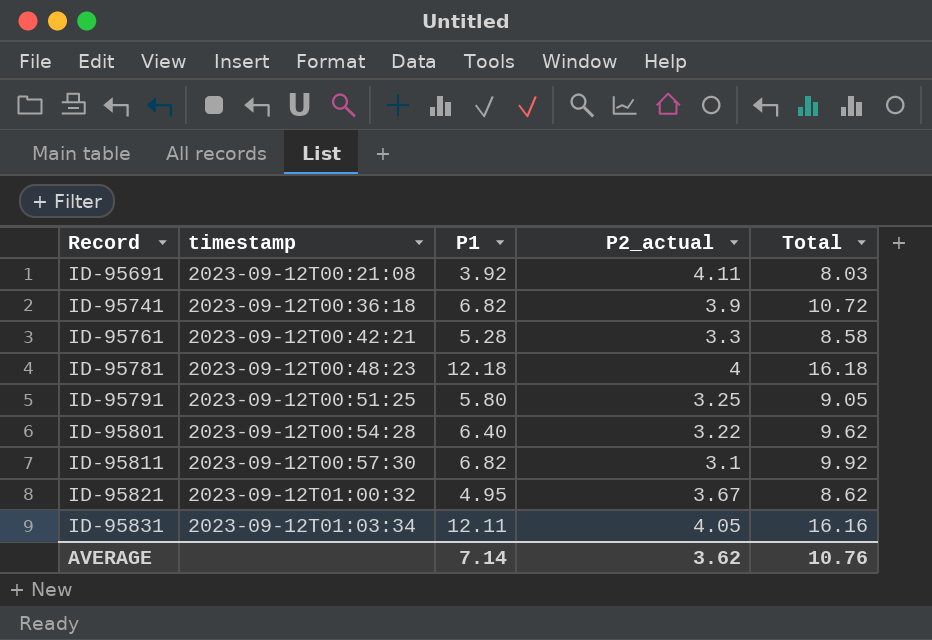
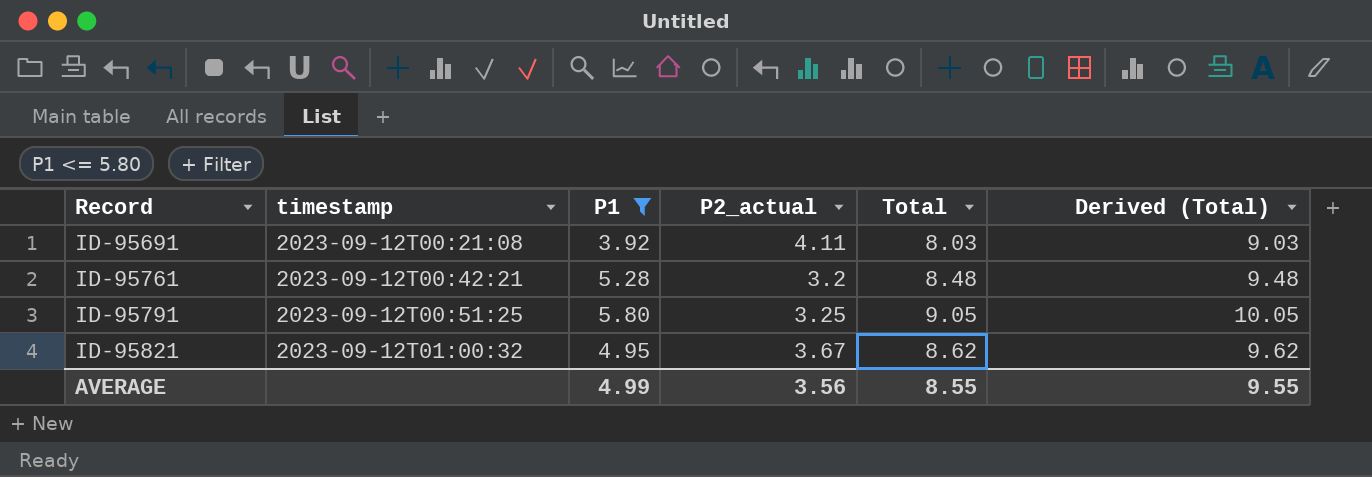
filter: none -> P1 <= 5.80
column Derived (Total) | formula: none -> [Total] + 1
ID-95761 | P2_actual: 3.3 -> 3.2
ID-95761 | Total: 8.58 -> 8.48
AVERAGE | P1: 7.14 -> 4.99
AVERAGE | P2_actual: 3.62 -> 3.56
AVERAGE | Total: 10.76 -> 8.55

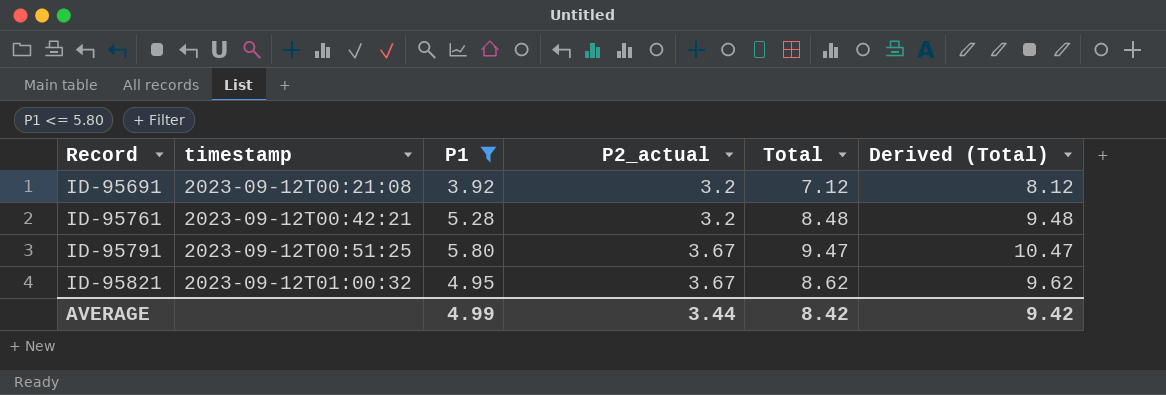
ID-95691 | P2_actual: 4.11 -> 3.2
ID-95691 | Total: 8.03 -> 7.12
ID-95691 | Derived (Total): 9.03 -> 8.12
ID-95791 | P2_actual: 3.25 -> 3.67
ID-95791 | Total: 9.05 -> 9.47
ID-95791 | Derived (Total): 10.05 -> 10.47
AVERAGE | P2_actual: 3.56 -> 3.44
AVERAGE | Total: 8.55 -> 8.42
AVERAGE | Derived (Total): 9.55 -> 9.42

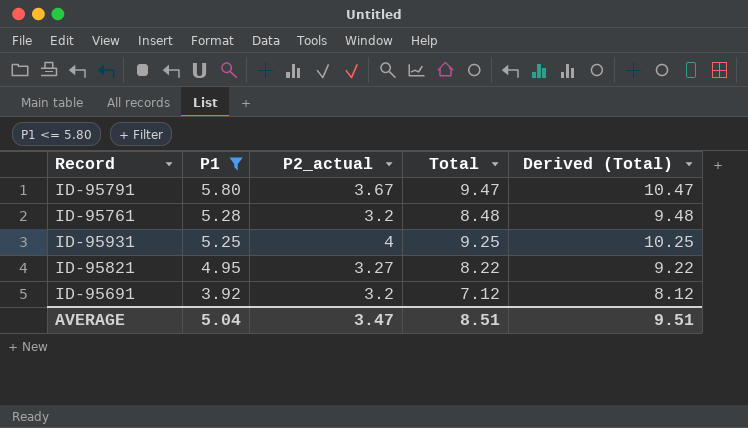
row order: Record ascending -> P1 descending
column timestamp | position: 2 -> none
row ID-95931: none -> 5.25 | 4 | 9.25 | 10.25
ID-95821 | P2_actual: 3.67 -> 3.27
ID-95821 | Total: 8.62 -> 8.22
ID-95821 | Derived (Total): 9.62 -> 9.22
AVERAGE | P1: 4.99 -> 5.04
AVERAGE | P2_actual: 3.44 -> 3.47
AVERAGE | Total: 8.42 -> 8.51
AVERAGE | Derived (Total): 9.42 -> 9.51

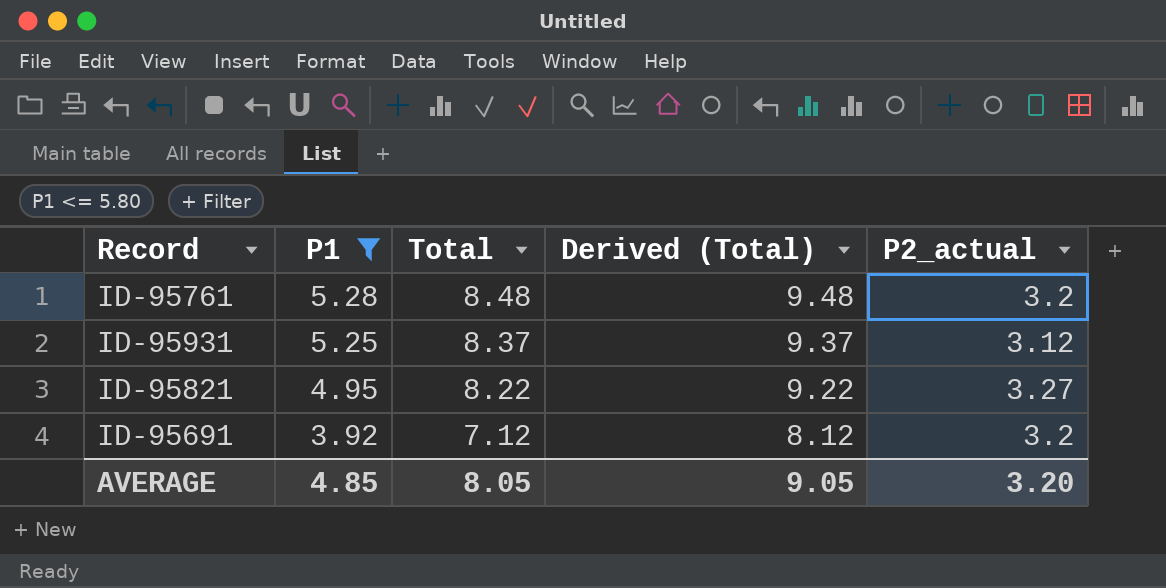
column P2_actual | position: 3 -> 5
row ID-95791: 5.80 | 3.67 | 9.47 | 10.47 -> none
ID-95931 | Total: 9.25 -> 8.37
ID-95931 | Derived (Total): 10.25 -> 9.37
ID-95931 | P2_actual: 4 -> 3.12
AVERAGE | P1: 5.04 -> 4.85
AVERAGE | Total: 8.51 -> 8.05
AVERAGE | Derived (Total): 9.51 -> 9.05
AVERAGE | P2_actual: 3.47 -> 3.20

